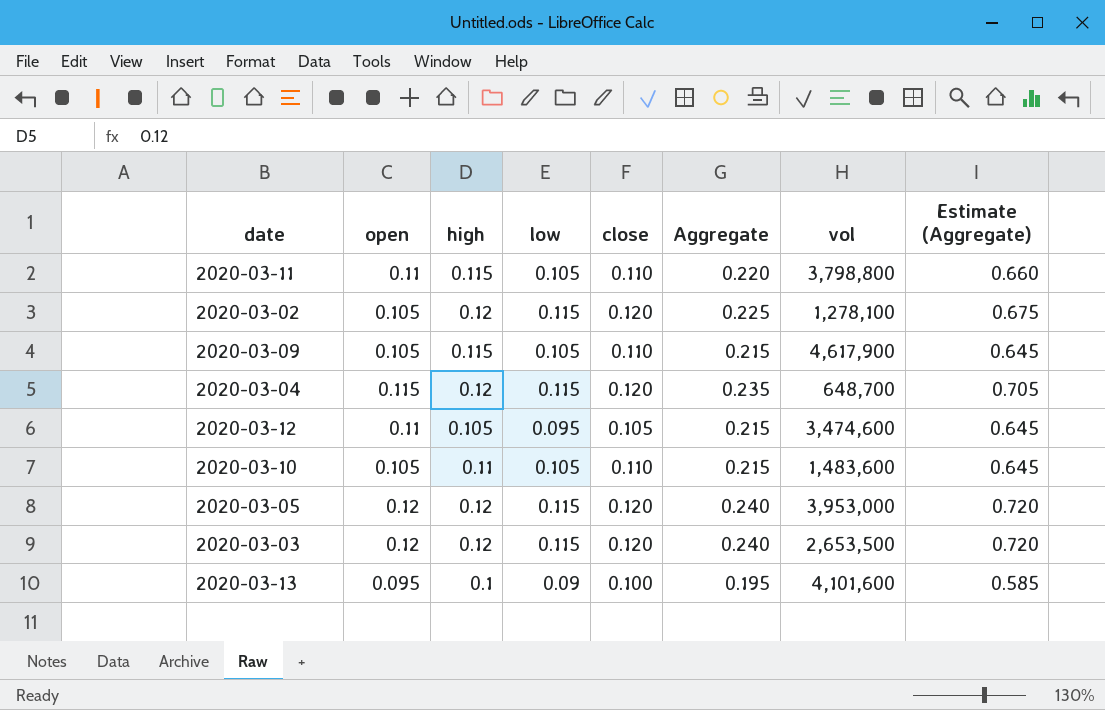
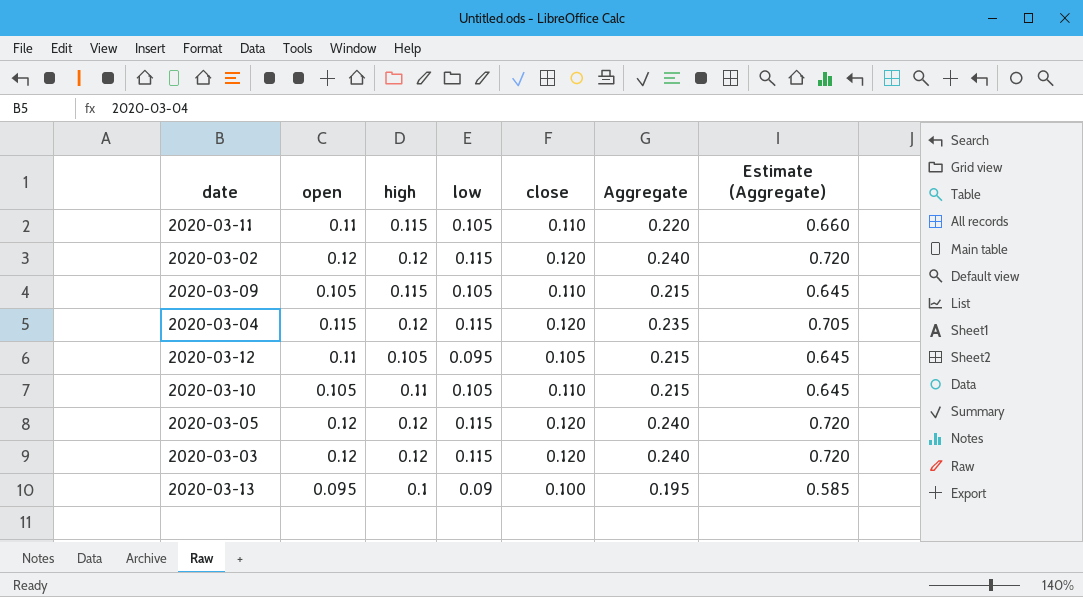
column vol | position: 7 -> none
2020-03-02 | open: 0.105 -> 0.12
2020-03-02 | Aggregate: 0.225 -> 0.240
2020-03-02 | Estimate (Aggregate): 0.675 -> 0.720

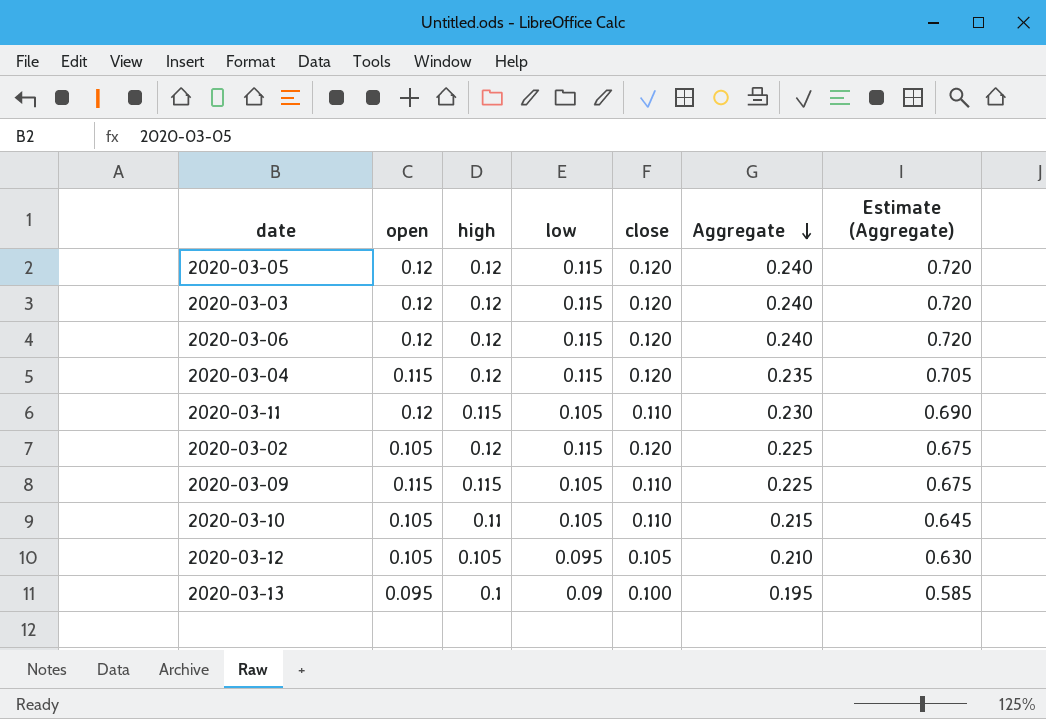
row order: none -> Aggregate descending
row 2020-03-06: none -> 0.12 | 0.12 | 0.115 | 0.120 | 0.240 | 0.720
2020-03-11 | open: 0.11 -> 0.12
2020-03-11 | Aggregate: 0.220 -> 0.230
2020-03-11 | Estimate (Aggregate): 0.660 -> 0.690
2020-03-02 | open: 0.12 -> 0.105
2020-03-02 | Aggregate: 0.240 -> 0.225
2020-03-02 | Estimate (Aggregate): 0.720 -> 0.675
2020-03-09 | open: 0.105 -> 0.115
2020-03-09 | Aggregate: 0.215 -> 0.225
2020-03-09 | Estimate (Aggregate): 0.645 -> 0.675
2020-03-12 | open: 0.11 -> 0.105
2020-03-12 | Aggregate: 0.215 -> 0.210
2020-03-12 | Estimate (Aggregate): 0.645 -> 0.630

